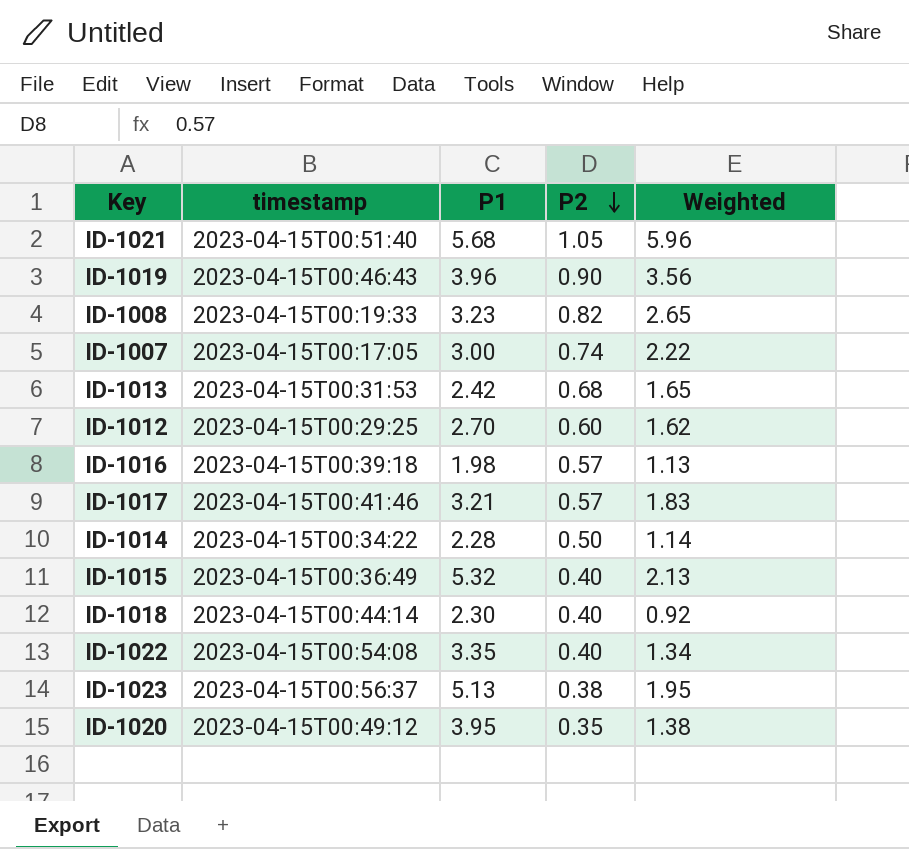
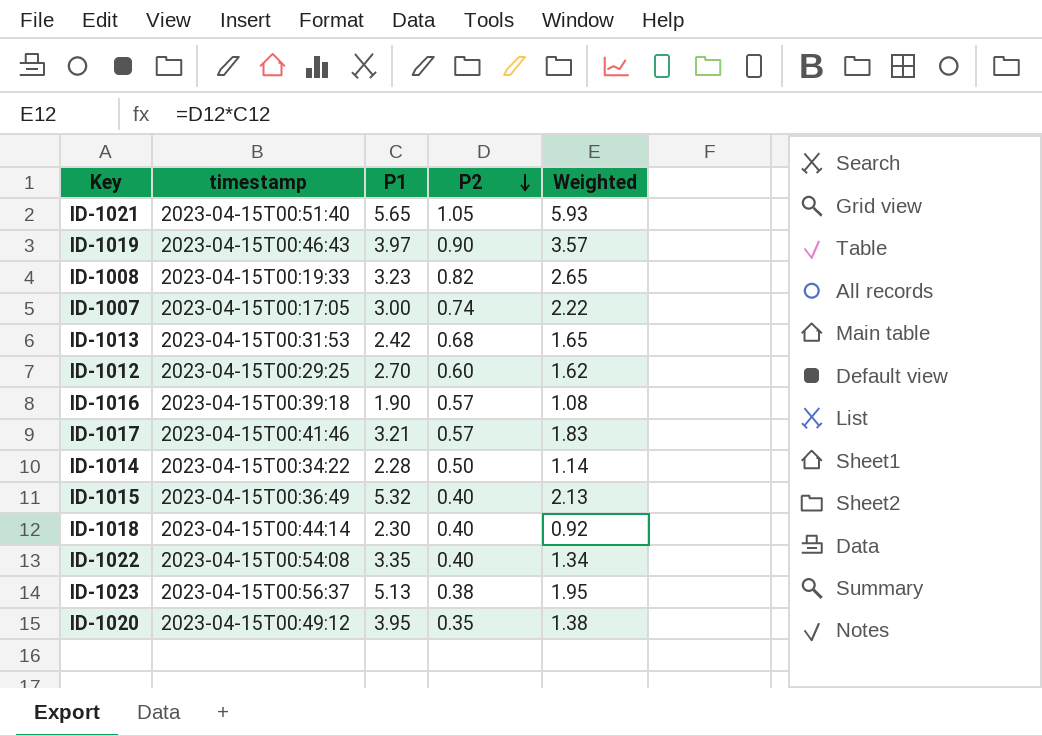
ID-1021 | P1: 5.68 -> 5.65
ID-1021 | Weighted: 5.96 -> 5.93
ID-1019 | P1: 3.96 -> 3.97
ID-1019 | Weighted: 3.56 -> 3.57
ID-1016 | P1: 1.98 -> 1.90
ID-1016 | Weighted: 1.13 -> 1.08

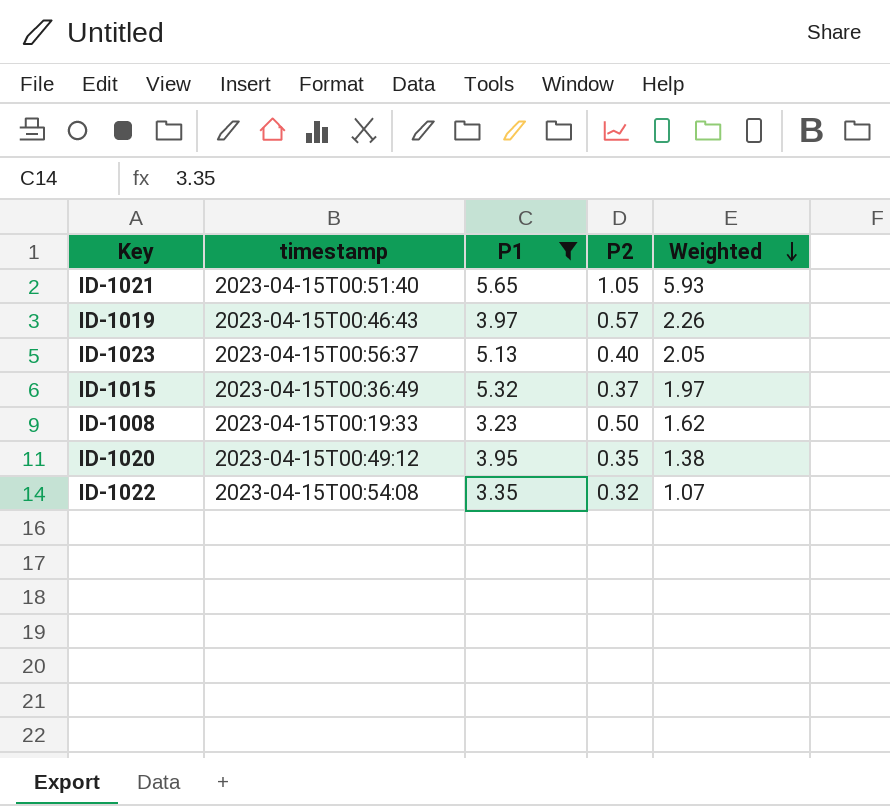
filter: none -> P1 >= 3.23
row order: P2 descending -> Weighted descending
ID-1019 | P2: 0.90 -> 0.57
ID-1019 | Weighted: 3.57 -> 2.26
ID-1023 | P2: 0.38 -> 0.40
ID-1023 | Weighted: 1.95 -> 2.05
ID-1015 | P2: 0.40 -> 0.37
ID-1015 | Weighted: 2.13 -> 1.97
ID-1008 | P2: 0.82 -> 0.50
ID-1008 | Weighted: 2.65 -> 1.62
ID-1022 | P2: 0.40 -> 0.32
ID-1022 | Weighted: 1.34 -> 1.07

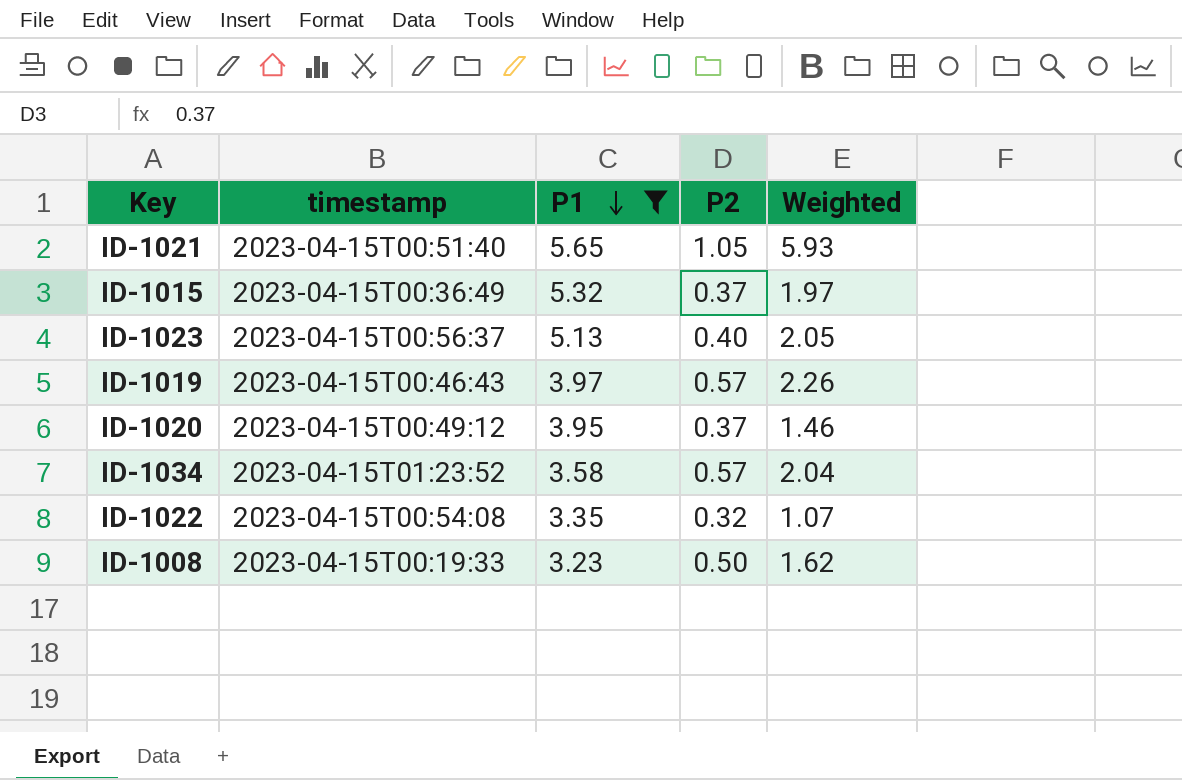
row order: Weighted descending -> P1 descending
ID-1020 | P2: 0.35 -> 0.37
ID-1020 | Weighted: 1.38 -> 1.46
row ID-1034: none -> 2023-04-15T01:23:52 | 3.58 | 0.57 | 2.04

